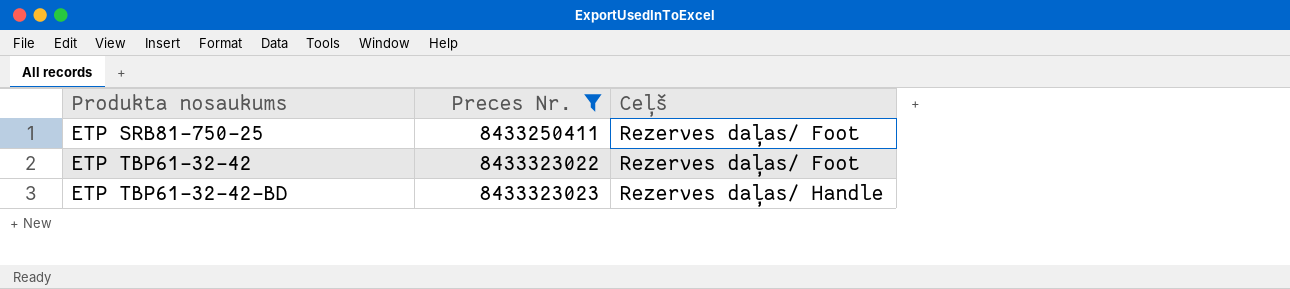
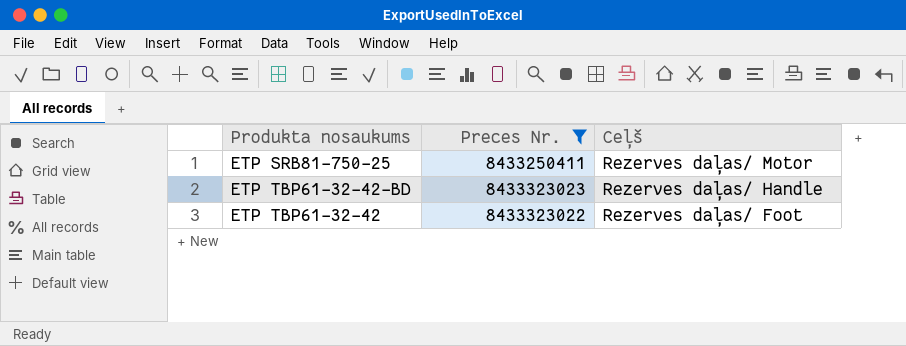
row order: Produkta nosaukums ascending -> Ceļš descending
ETP SRB81-750-25 | Ceļš: Rezerves daļas/ Foot -> Rezerves daļas/ Motor

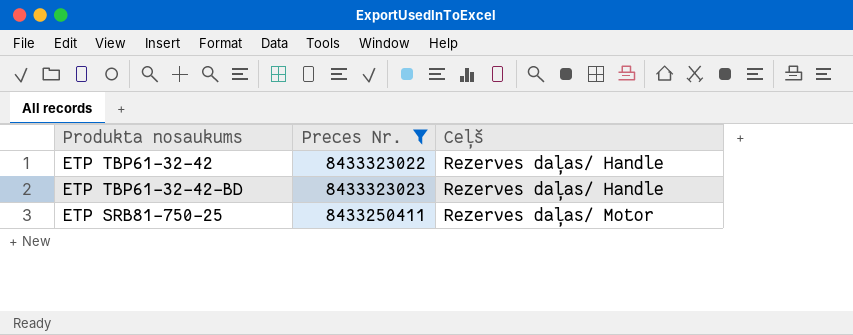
row order: Ceļš descending -> Ceļš ascending
ETP TBP61-32-42 | Ceļš: Rezerves daļas/ Foot -> Rezerves daļas/ Handle

